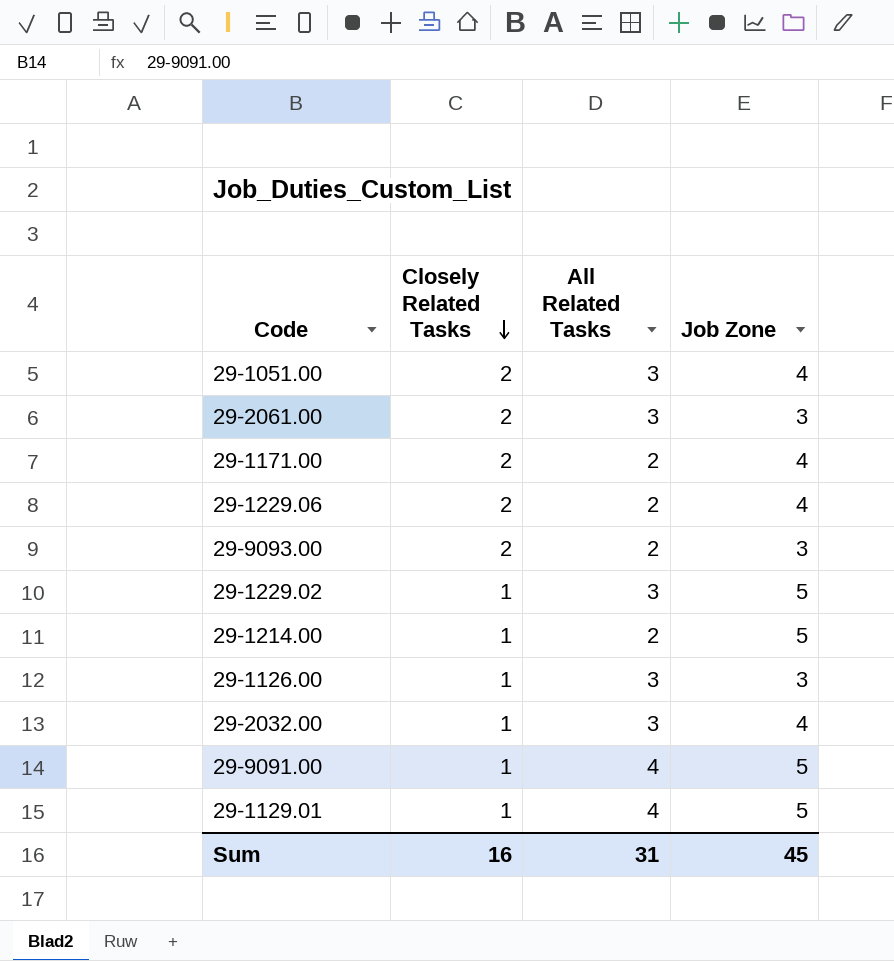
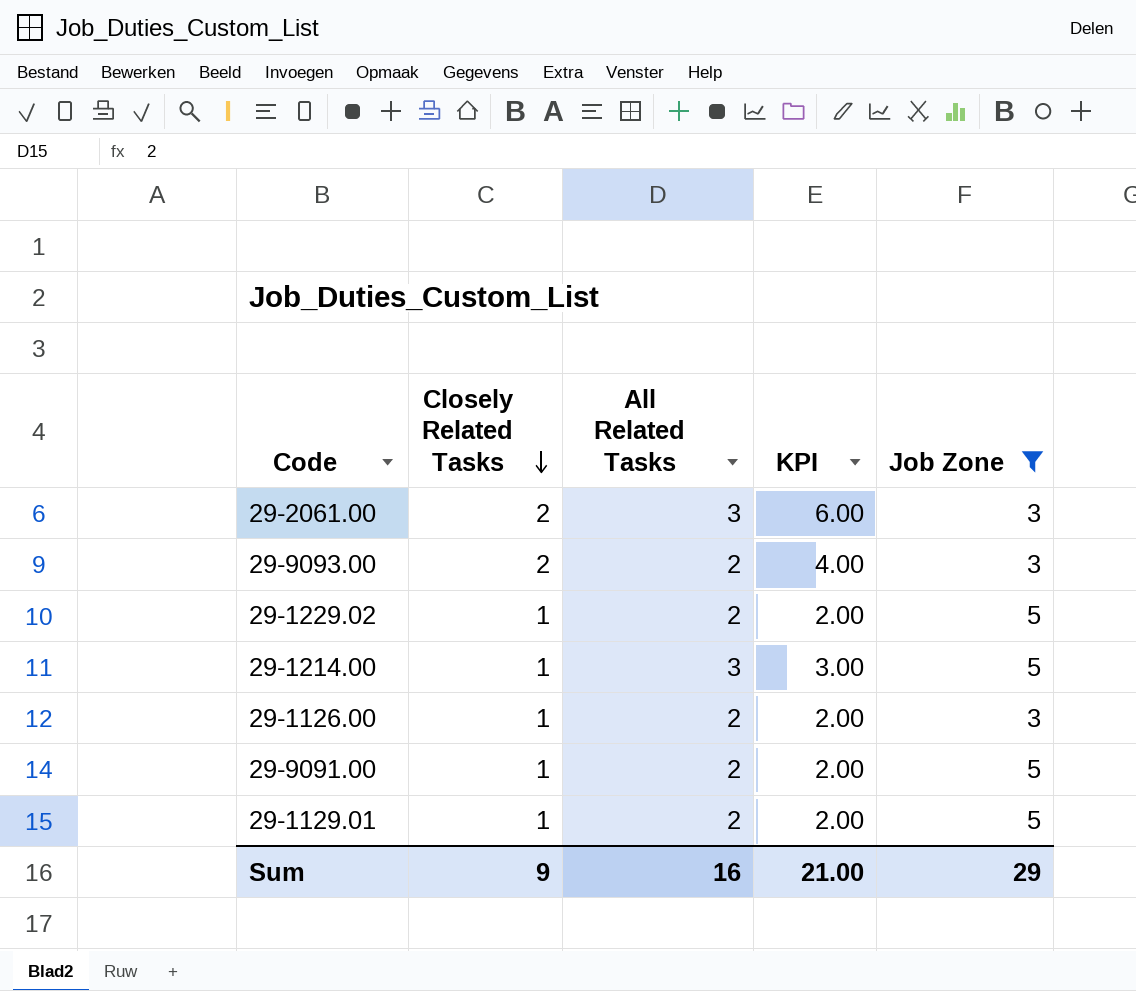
filter: none -> Job Zone != 4
column KPI | formula: none -> [Closely Related Tasks] * [All Related Tasks]
29-1229.02 | All Related Tasks: 3 -> 2
29-1214.00 | All Related Tasks: 2 -> 3
29-1126.00 | All Related Tasks: 3 -> 2
29-9091.00 | All Related Tasks: 4 -> 2
29-1129.01 | All Related Tasks: 4 -> 2
Sum | Closely Related Tasks: 16 -> 9
Sum | All Related Tasks: 31 -> 16
Sum | Job Zone: 45 -> 29

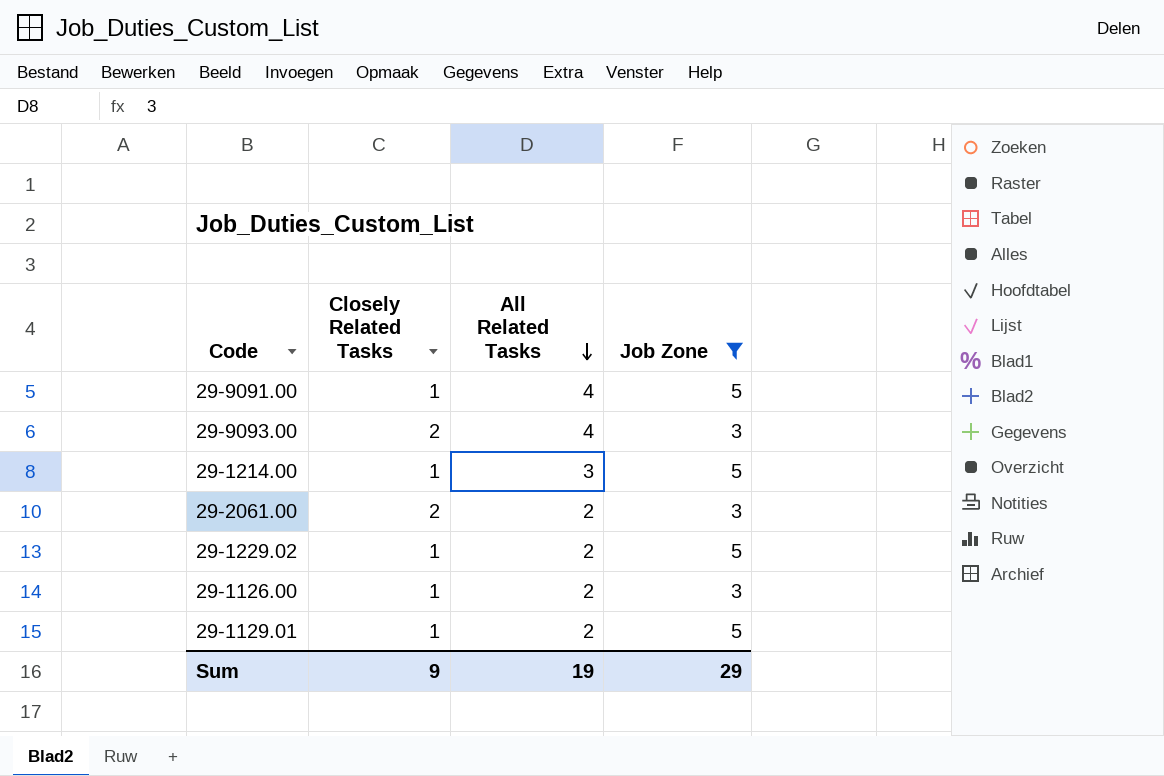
row order: Closely Related Tasks descending -> All Related Tasks descending
column KPI | formula: [Closely Related Tasks] * [All Related Tasks] -> none
29-9091.00 | All Related Tasks: 2 -> 4
29-9093.00 | All Related Tasks: 2 -> 4
29-2061.00 | All Related Tasks: 3 -> 2
Sum | All Related Tasks: 16 -> 19

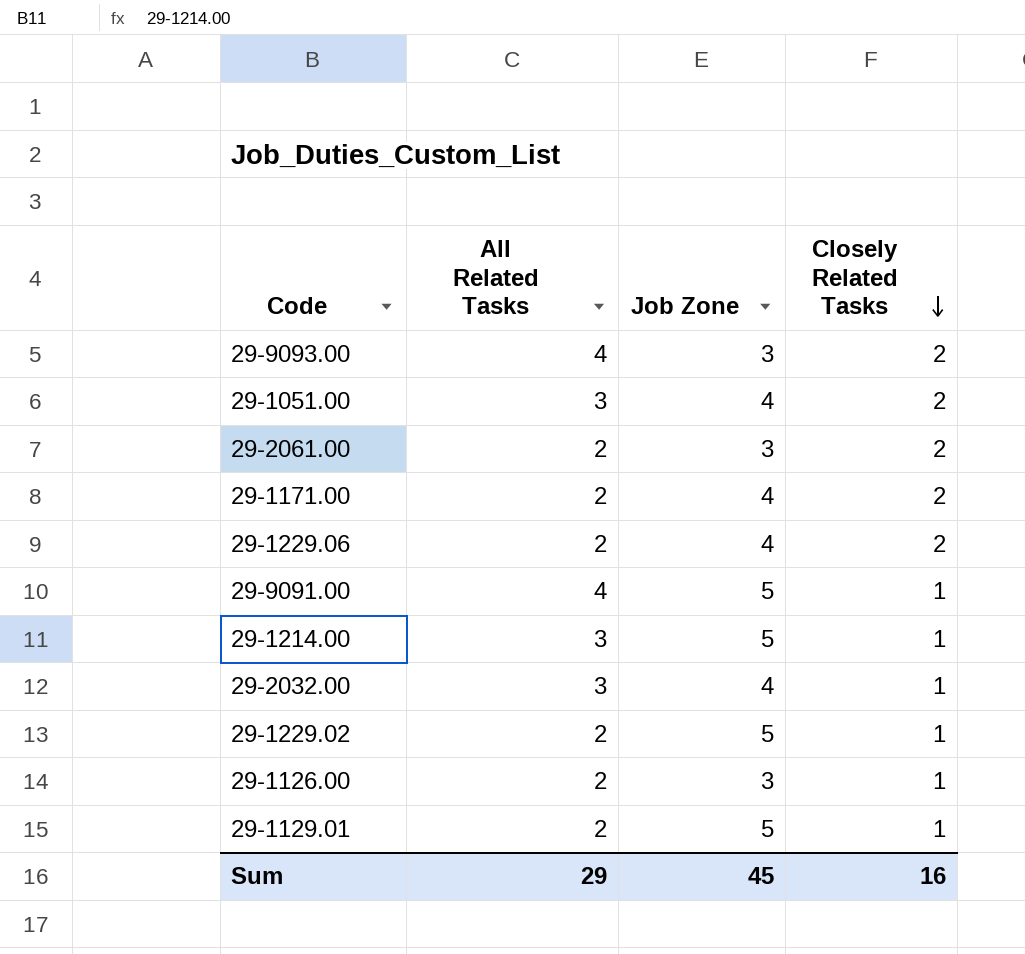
filter: Job Zone != 4 -> none
row order: All Related Tasks descending -> Closely Related Tasks descending
column Closely Related Tasks | position: 2 -> 4
Sum | All Related Tasks: 19 -> 29
Sum | Job Zone: 29 -> 45
Sum | Closely Related Tasks: 9 -> 16

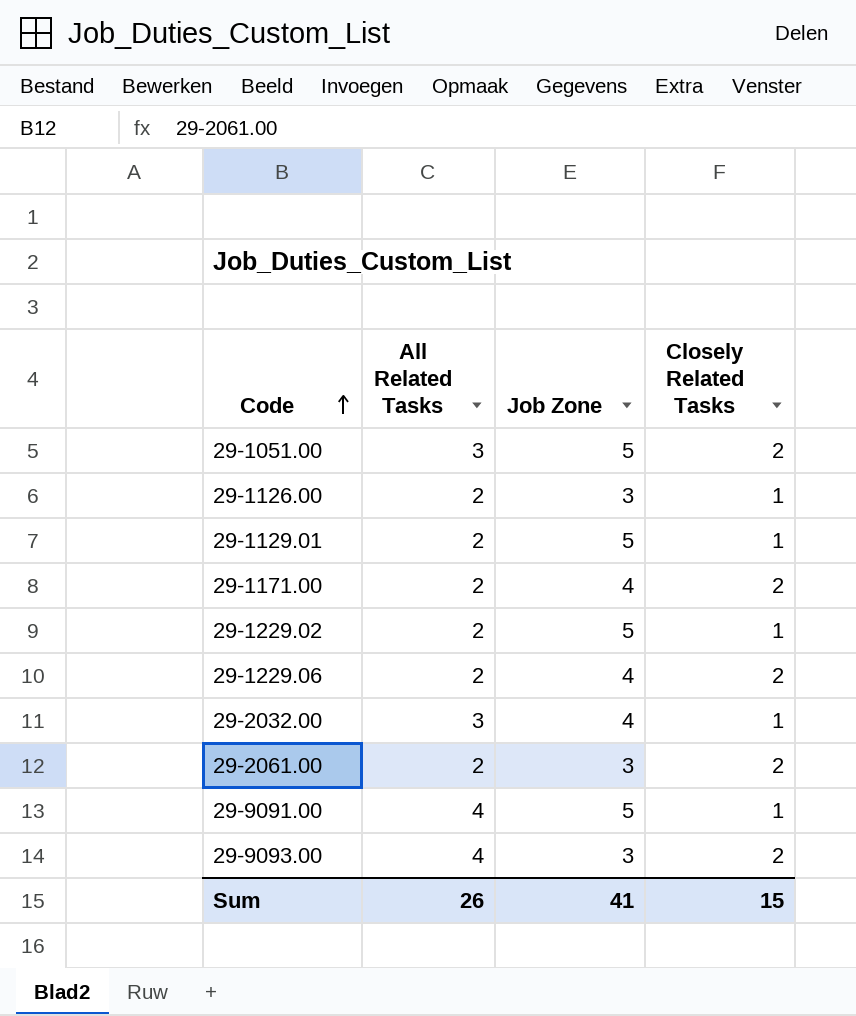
row order: Closely Related Tasks descending -> Code ascending
row 29-1214.00: 3 | 5 | 1 -> none
29-1051.00 | Job Zone: 4 -> 5
Sum | All Related Tasks: 29 -> 26
Sum | Job Zone: 45 -> 41
Sum | Closely Related Tasks: 16 -> 15

